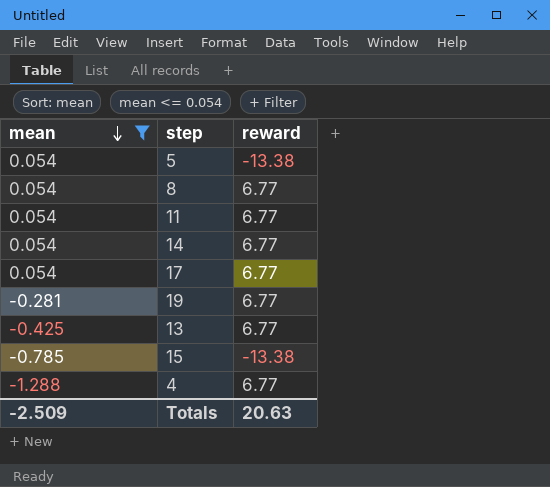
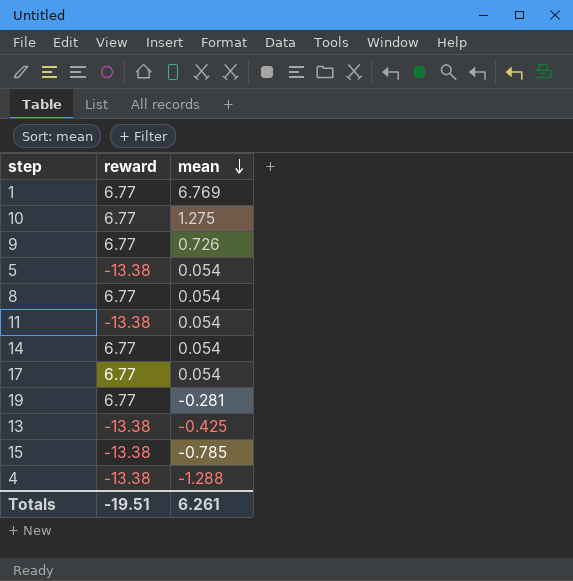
filter: mean <= 0.054 -> none
column mean | position: 1 -> 3
11 | reward: 6.77 -> -13.38
13 | reward: 6.77 -> -13.38
4 | reward: 6.77 -> -13.38
Totals | reward: 20.63 -> -19.51
Totals | mean: -2.509 -> 6.261

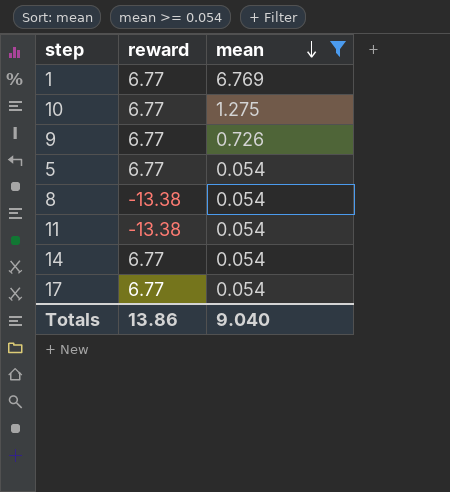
filter: none -> mean >= 0.054
5 | reward: -13.38 -> 6.77
8 | reward: 6.77 -> -13.38
Totals | reward: -19.51 -> 13.86
Totals | mean: 6.261 -> 9.040

